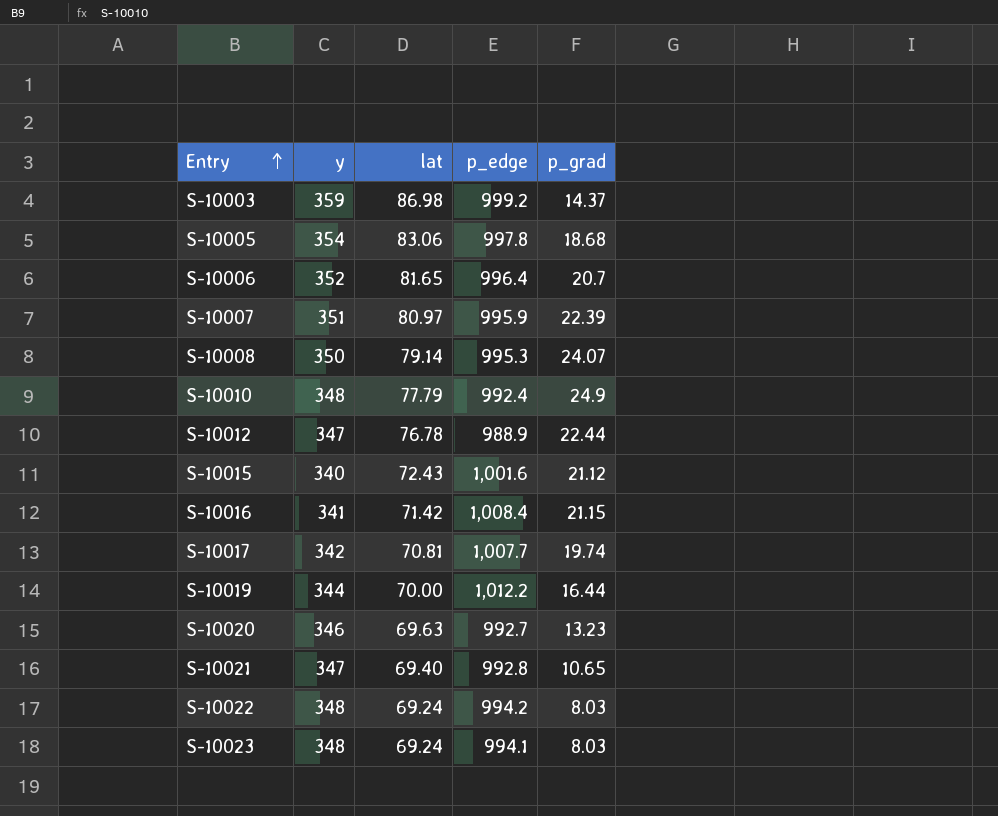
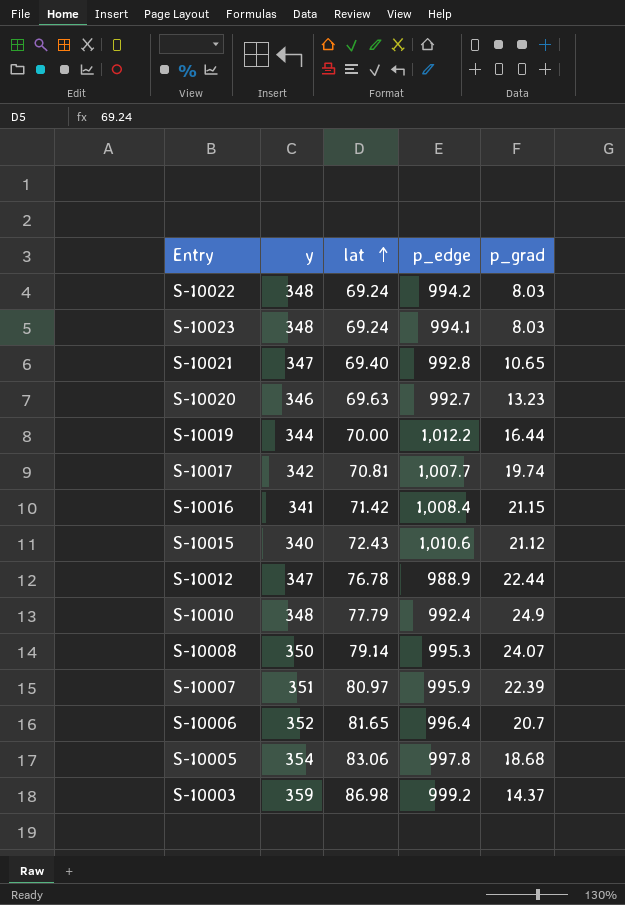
row order: Entry ascending -> lat ascending
S-10015 | p_edge: 1,001.6 -> 1,010.6

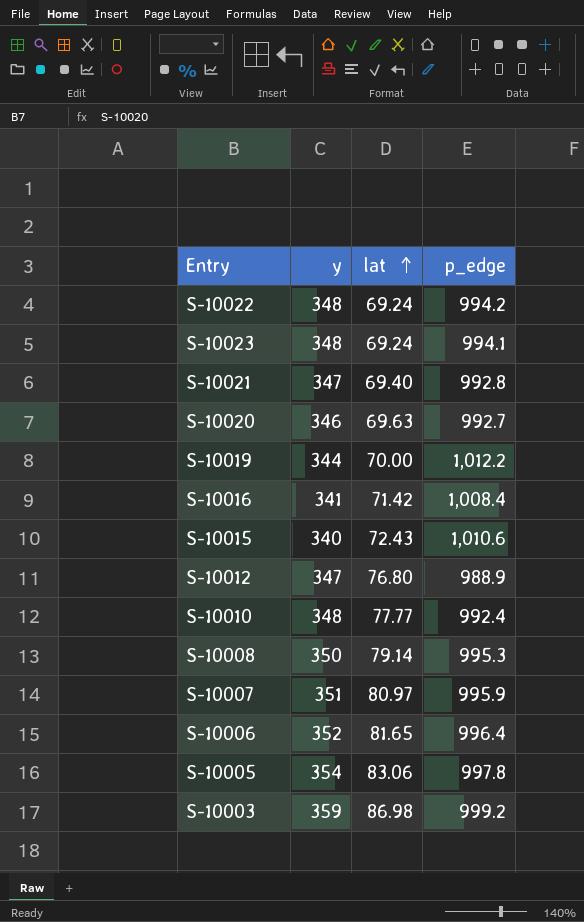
column p_grad | position: 5 -> none
row S-10017: 342 | 70.81 | 1,007.7 | 19.74 -> none
S-10012 | lat: 76.78 -> 76.80
S-10010 | lat: 77.79 -> 77.77

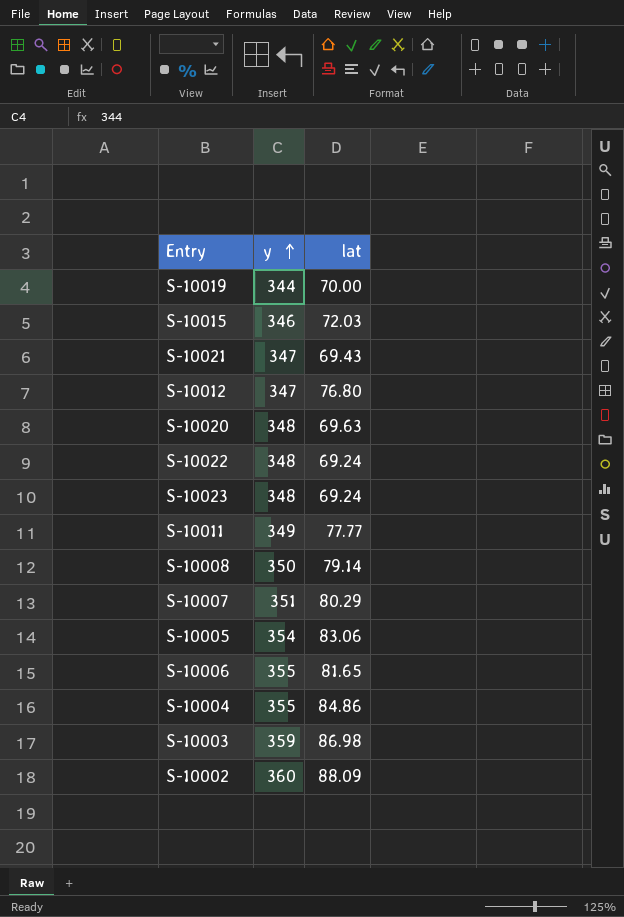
row order: lat ascending -> y ascending
column p_edge | position: 4 -> none
row S-10016: 341 | 71.42 | 1,008.4 -> none
row S-10010: 348 | 77.77 | 992.4 -> none
S-10015 | y: 340 -> 346
S-10015 | lat: 72.43 -> 72.03
S-10021 | lat: 69.40 -> 69.43
S-10020 | y: 346 -> 348
row S-10011: none -> 349 | 77.77
S-10007 | lat: 80.97 -> 80.29
S-10006 | y: 352 -> 355
row S-10004: none -> 355 | 84.86
row S-10002: none -> 360 | 88.09

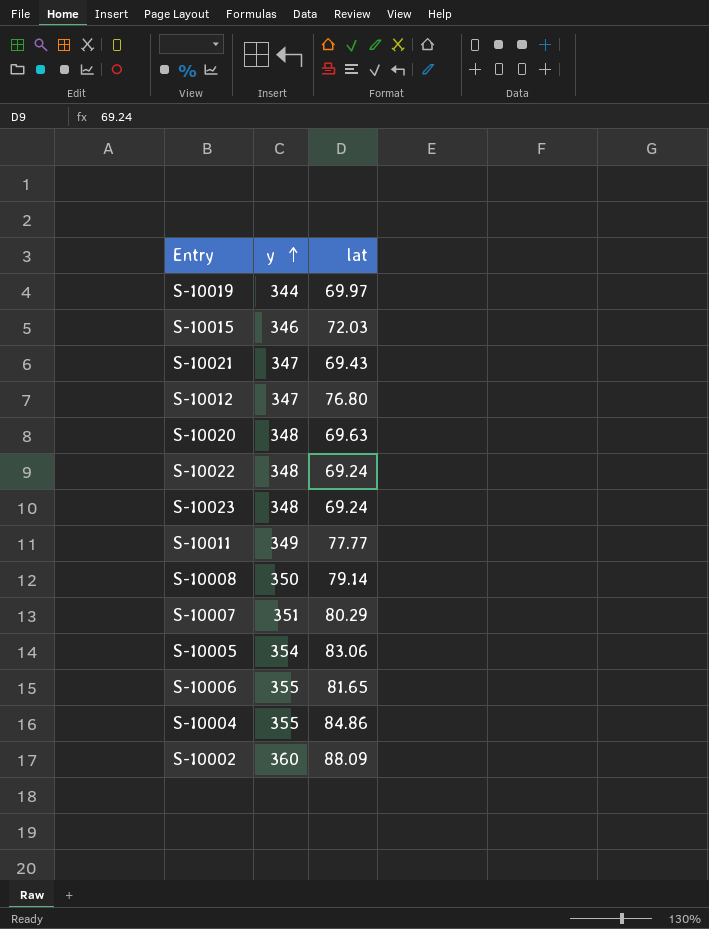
row S-10003: 359 | 86.98 -> none
S-10019 | lat: 70.00 -> 69.97

